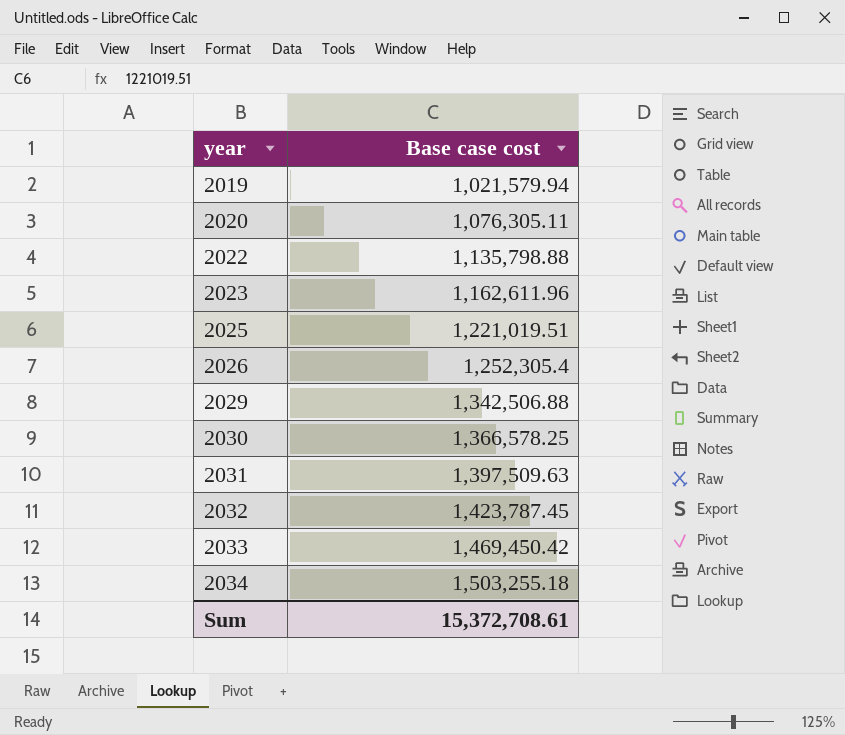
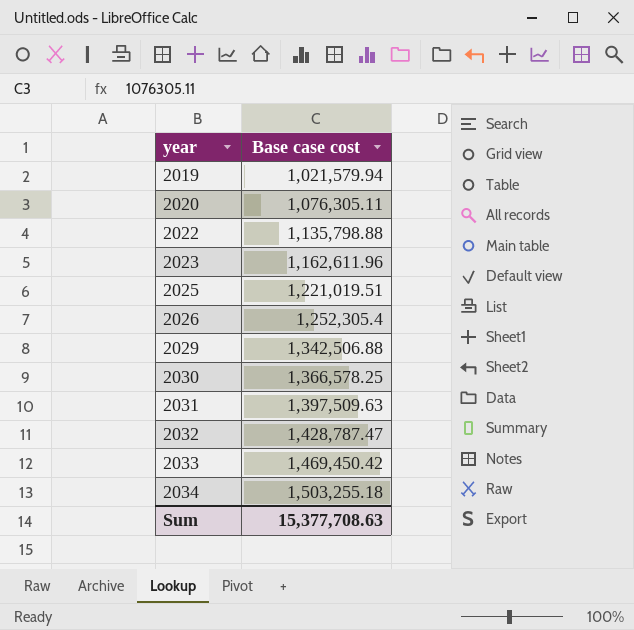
2032 | Base case cost: 1,423,787.45 -> 1,428,787.47
Sum | Base case cost: 15,372,708.61 -> 15,377,708.63

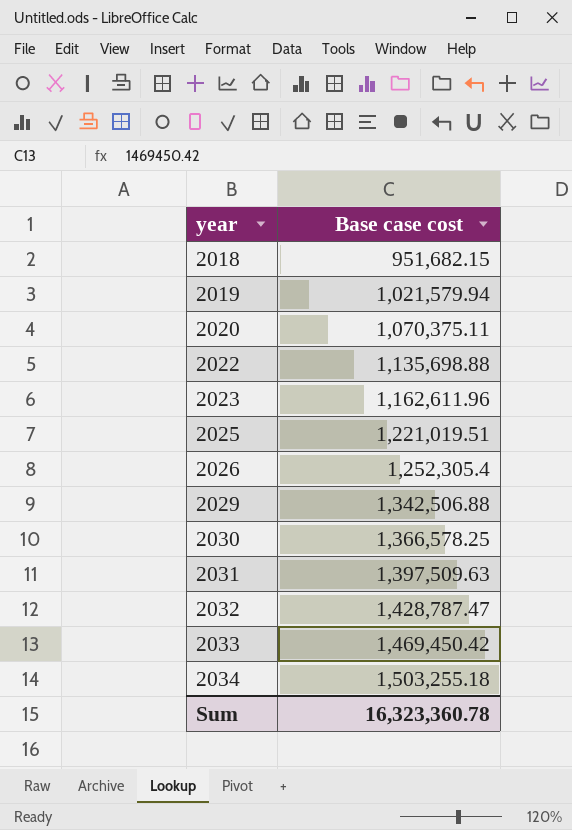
row 2018: none -> 951,682.15
2020 | Base case cost: 1,076,305.11 -> 1,070,375.11
2022 | Base case cost: 1,135,798.88 -> 1,135,698.88
Sum | Base case cost: 15,377,708.63 -> 16,323,360.78

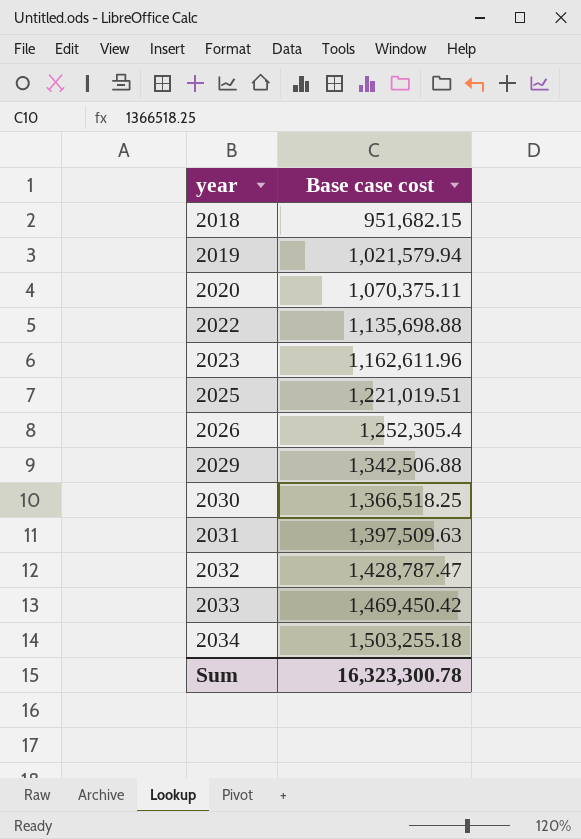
2030 | Base case cost: 1,366,578.25 -> 1,366,518.25
Sum | Base case cost: 16,323,360.78 -> 16,323,300.78

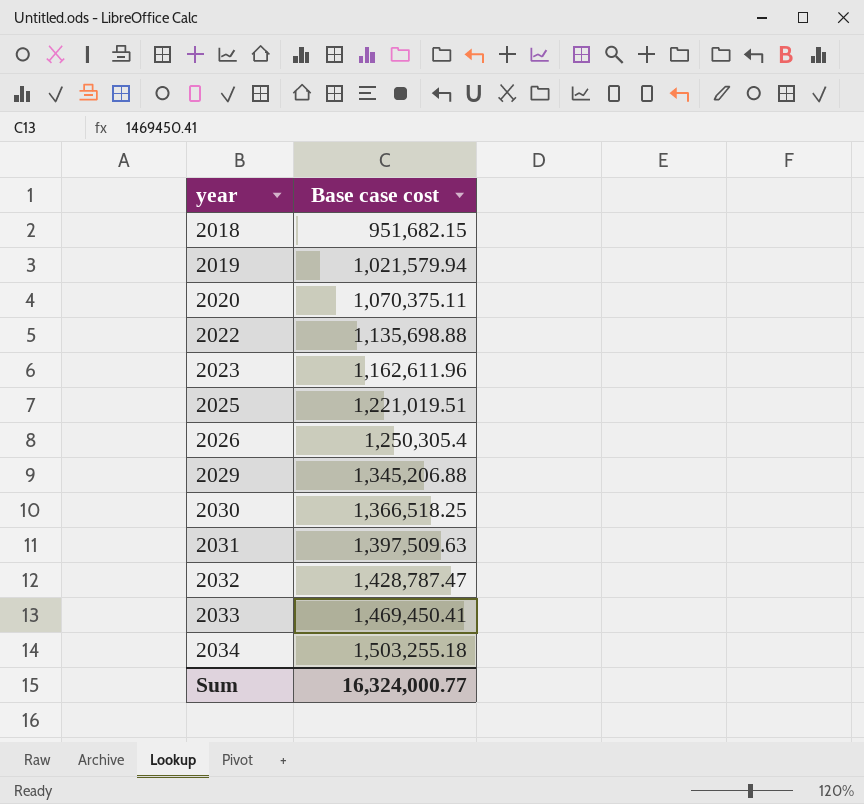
2026 | Base case cost: 1,252,305.4 -> 1,250,305.4
2029 | Base case cost: 1,342,506.88 -> 1,345,206.88
2033 | Base case cost: 1,469,450.42 -> 1,469,450.41
Sum | Base case cost: 16,323,300.78 -> 16,324,000.77

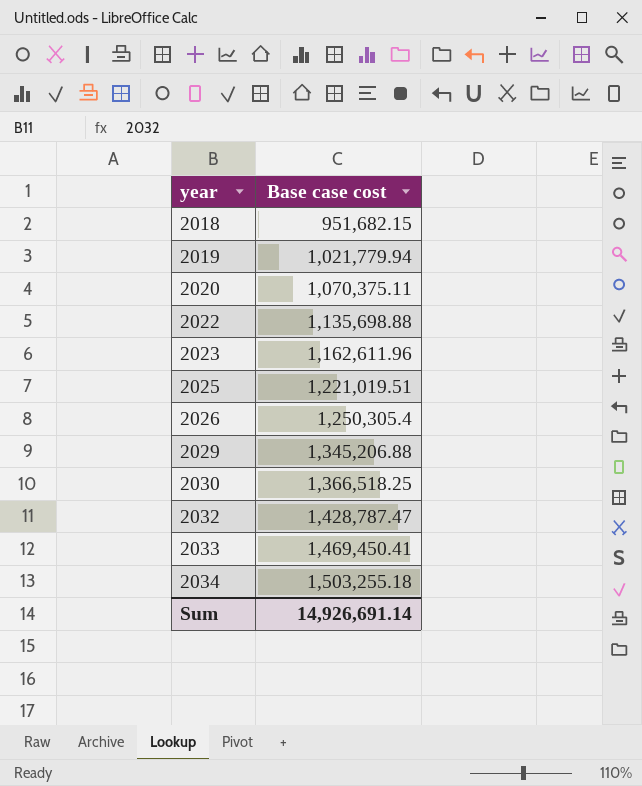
row 2031: 1,397,509.63 -> none
2019 | Base case cost: 1,021,579.94 -> 1,021,779.94
Sum | Base case cost: 16,324,000.77 -> 14,926,691.14

